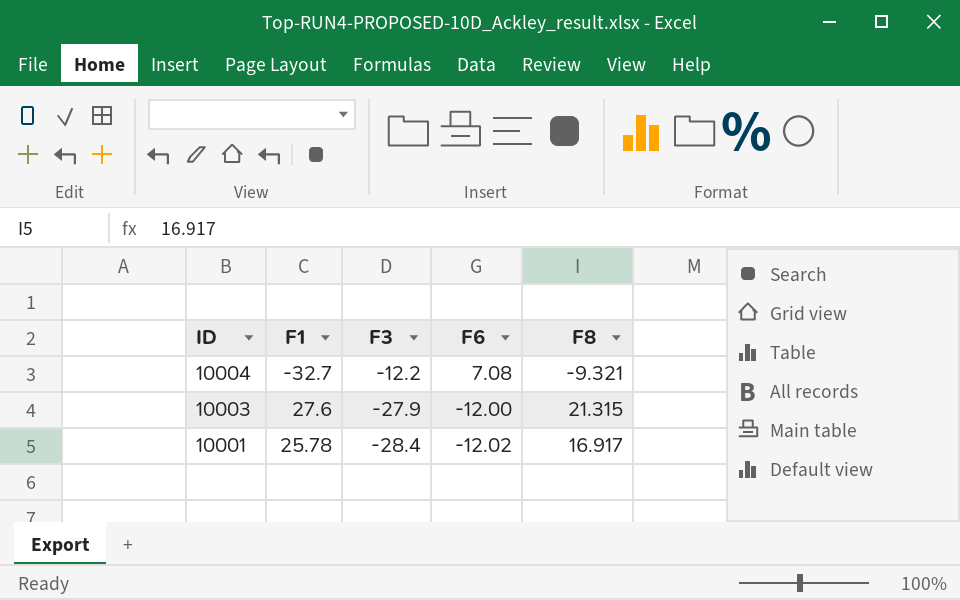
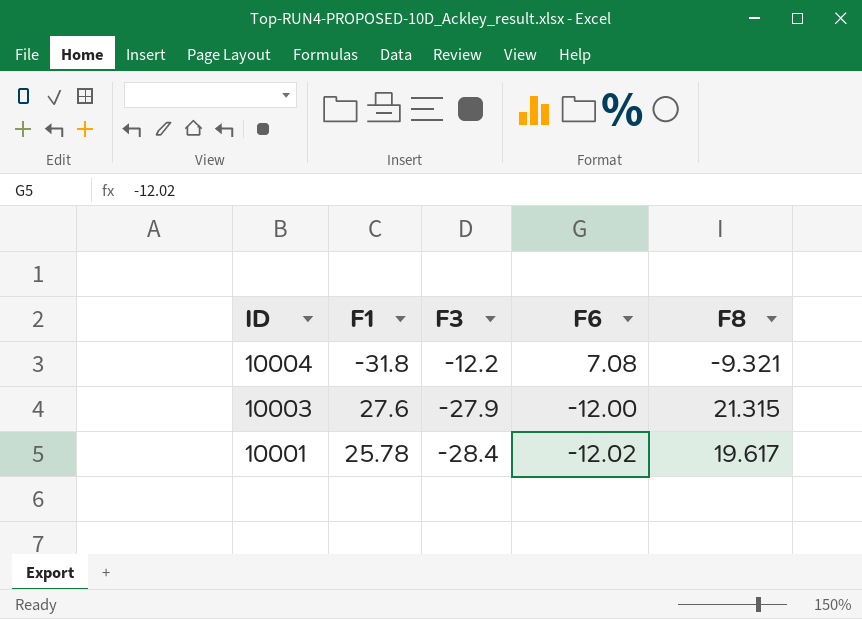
10004 | F1: -32.7 -> -31.8
10001 | F8: 16.917 -> 19.617

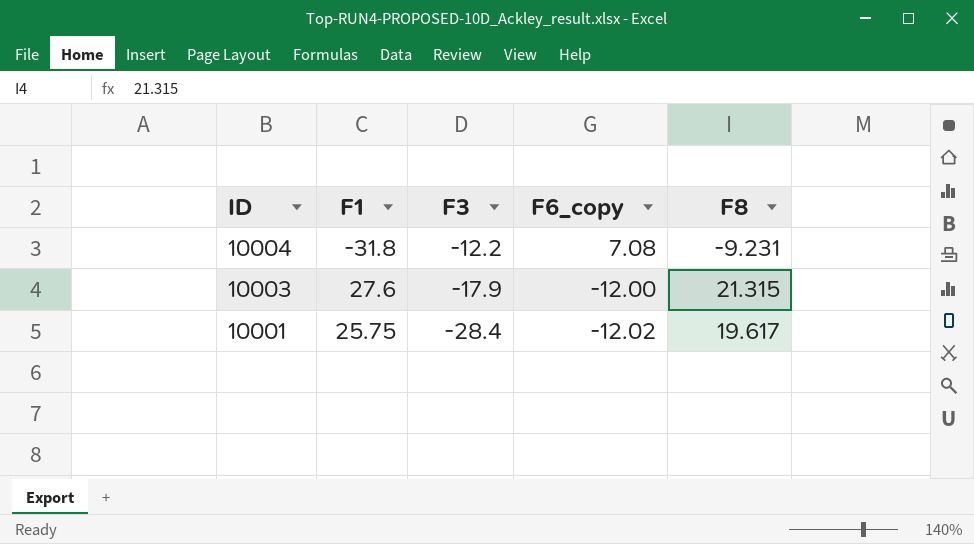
column name: F6 -> F6_copy
10004 | F8: -9.321 -> -9.231
10003 | F3: -27.9 -> -17.9
10001 | F1: 25.78 -> 25.75

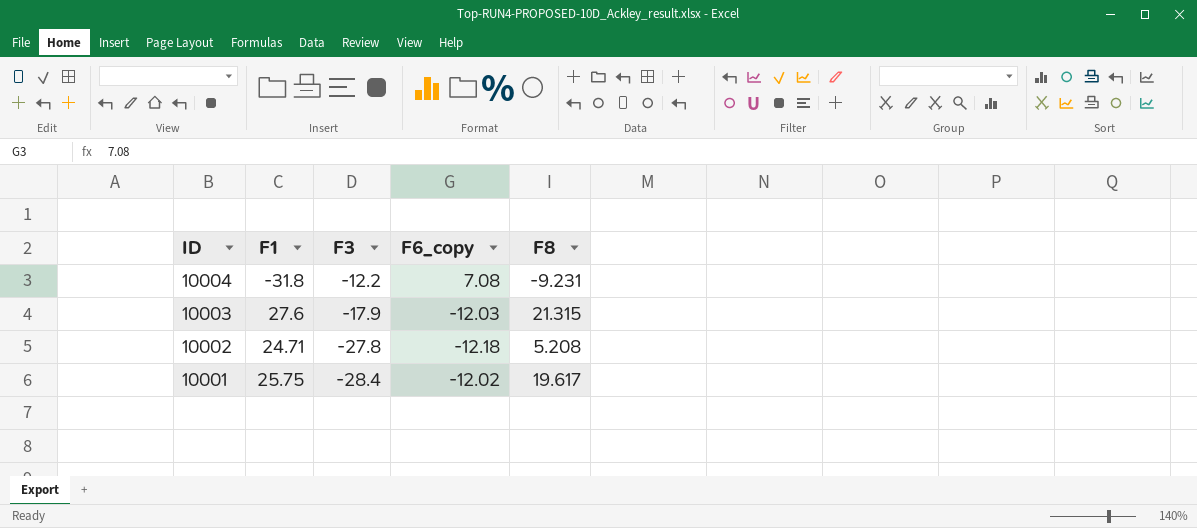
10003 | F6_copy: -12.00 -> -12.03
row 10002: none -> 24.71 | -27.8 | -12.18 | 5.208

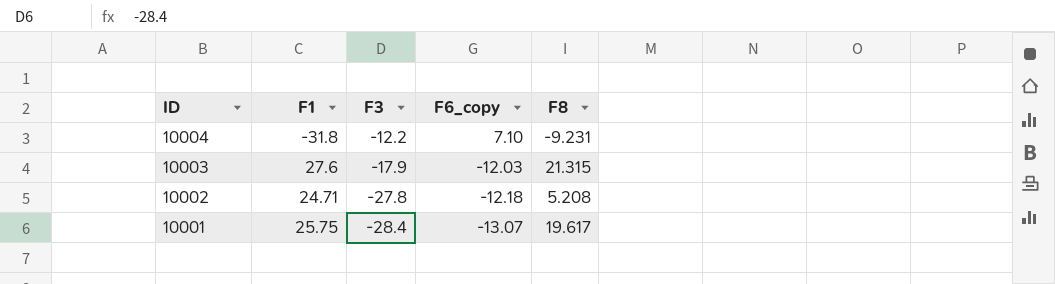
10004 | F6_copy: 7.08 -> 7.10
10001 | F6_copy: -12.02 -> -13.07

